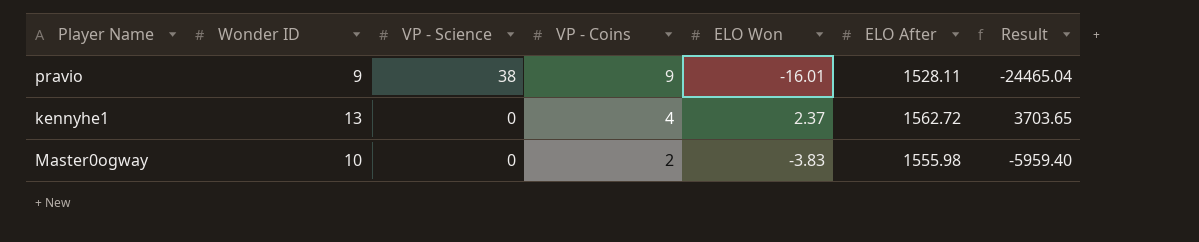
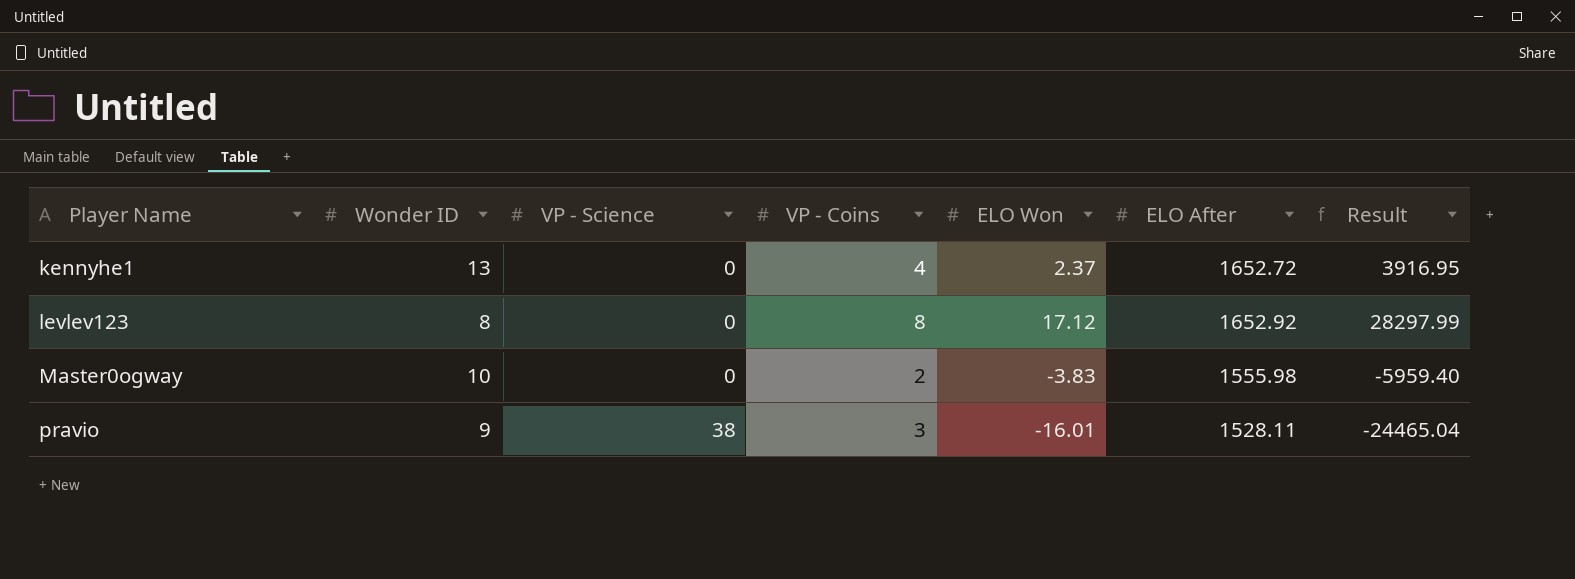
row order: VP - Science descending -> Player Name ascending
kennyhe1 | ELO After: 1562.72 -> 1652.72
kennyhe1 | Result: 3703.65 -> 3916.95
row levlev123: none -> 8 | 0 | 8 | 17.12 | 1652.92 | 28297.99
pravio | VP - Coins: 9 -> 3

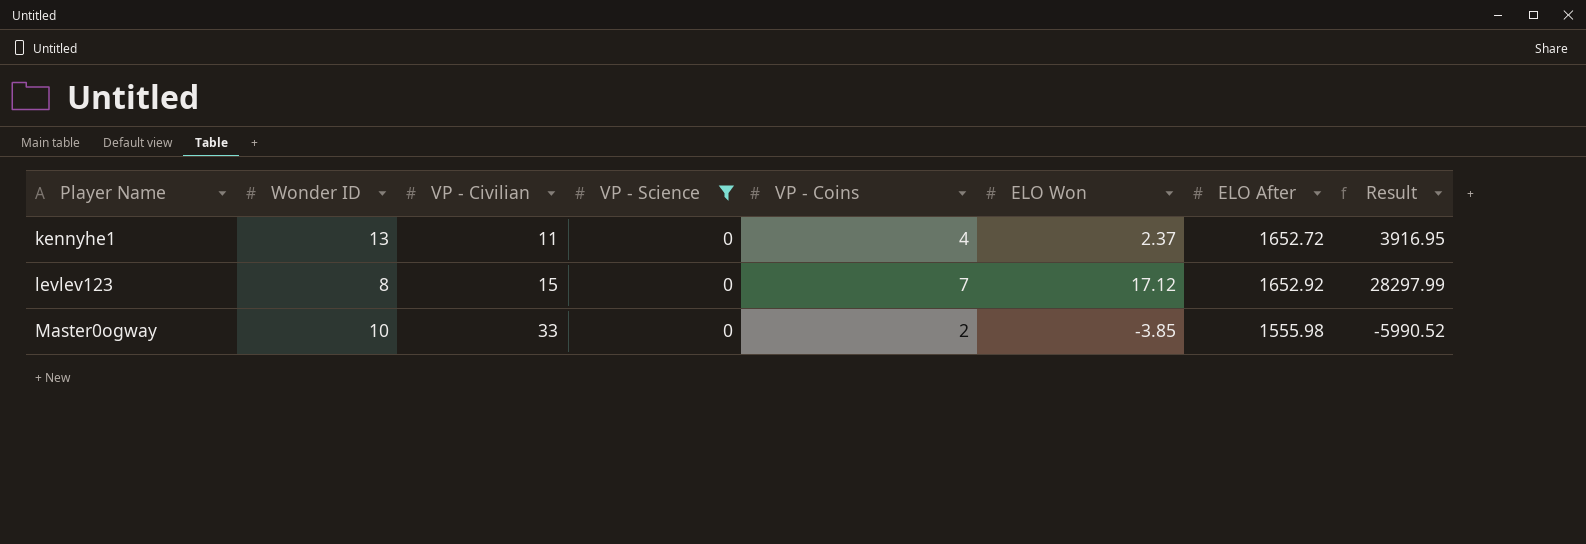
filter: none -> VP - Science = 0
column VP - Civilian | position: none -> 3
levlev123 | VP - Coins: 8 -> 7
Master0ogway | ELO Won: -3.83 -> -3.85
Master0ogway | Result: -5959.40 -> -5990.52

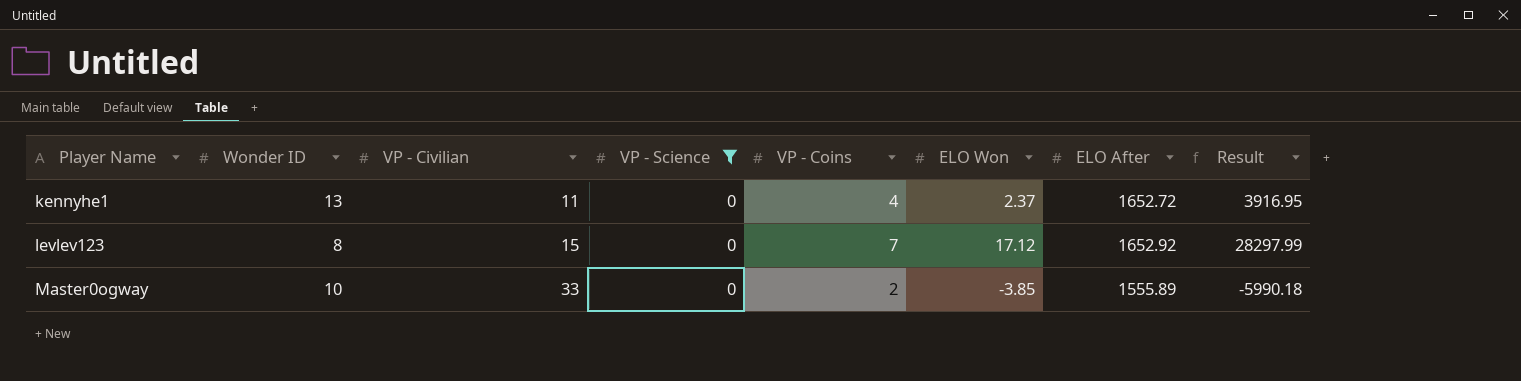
Master0ogway | ELO After: 1555.98 -> 1555.89
Master0ogway | Result: -5990.52 -> -5990.18

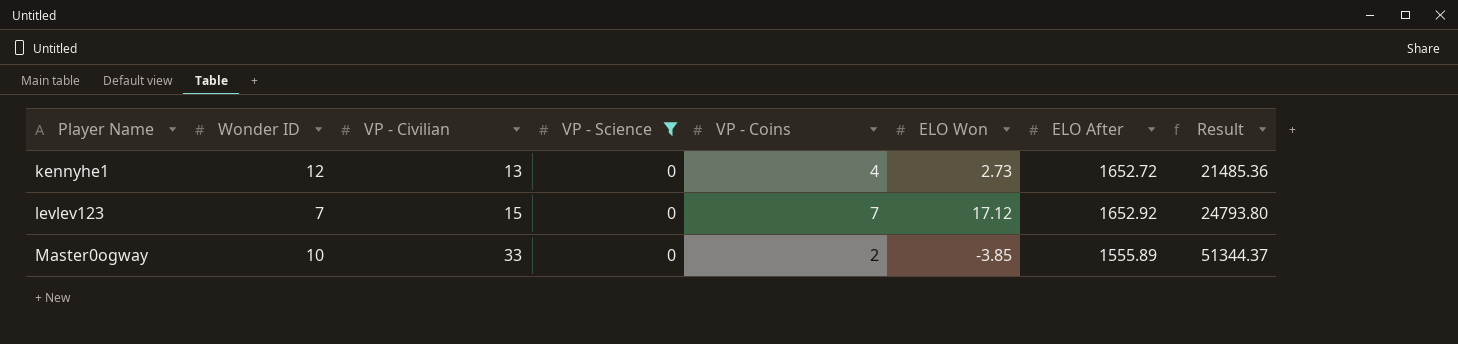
column Result | formula: [ELO Won] * [ELO After] -> [VP - Civilian] * [ELO After]
kennyhe1 | Wonder ID: 13 -> 12
kennyhe1 | VP - Civilian: 11 -> 13
kennyhe1 | ELO Won: 2.37 -> 2.73
levlev123 | Wonder ID: 8 -> 7

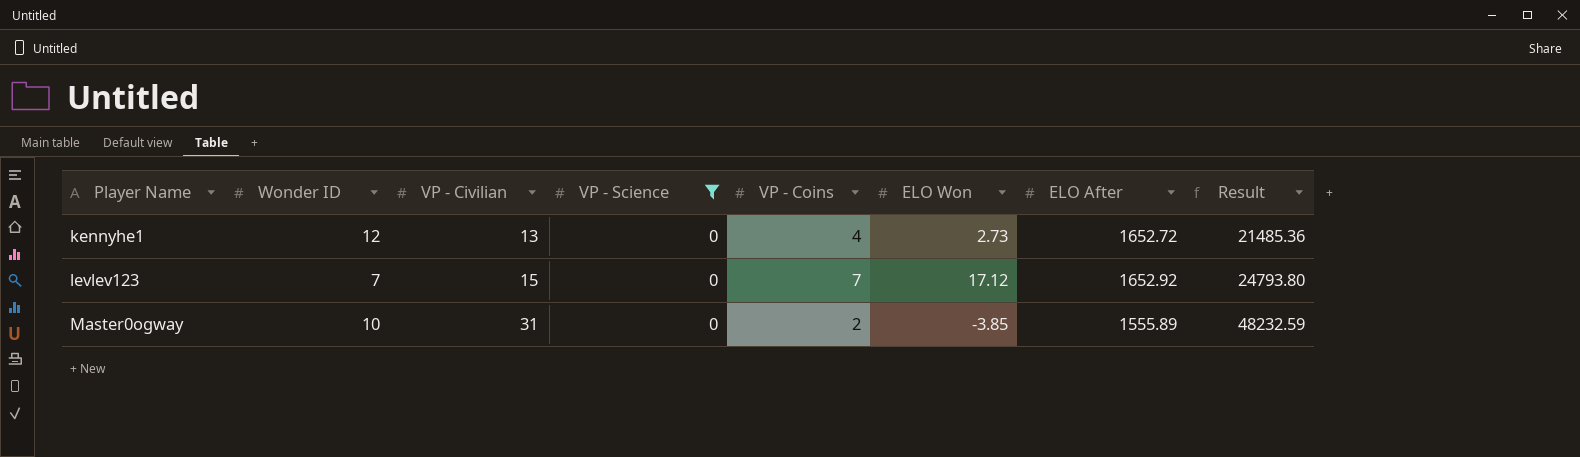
Master0ogway | VP - Civilian: 33 -> 31
Master0ogway | Result: 51344.37 -> 48232.59

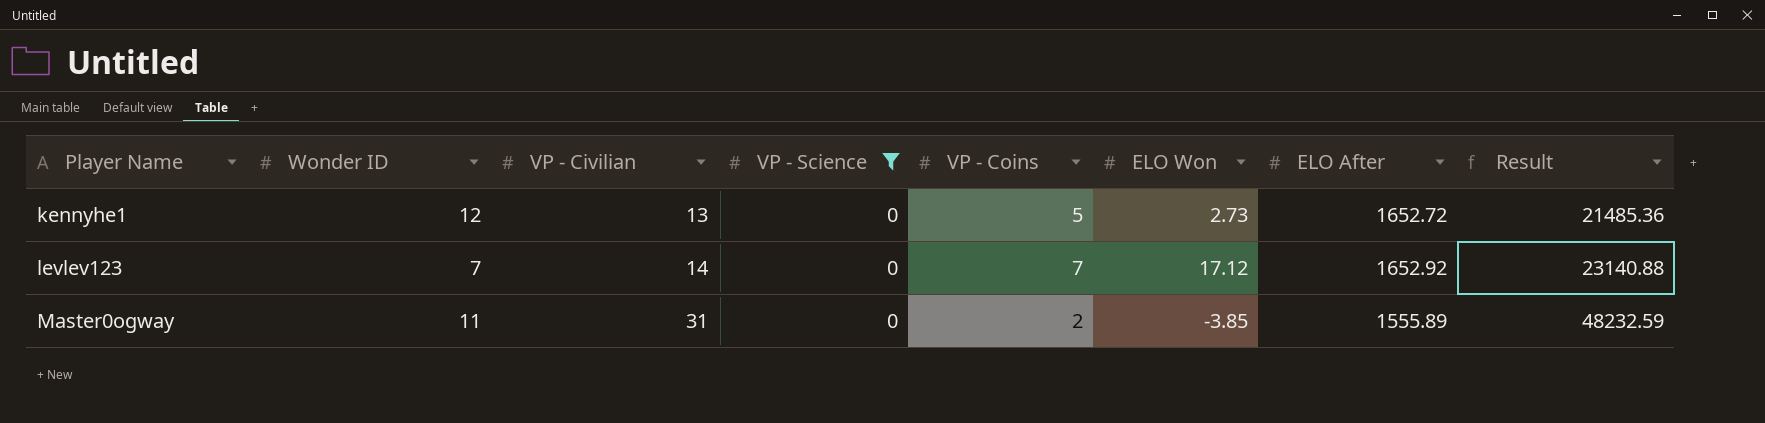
kennyhe1 | VP - Coins: 4 -> 5
levlev123 | VP - Civilian: 15 -> 14
levlev123 | Result: 24793.80 -> 23140.88
Master0ogway | Wonder ID: 10 -> 11

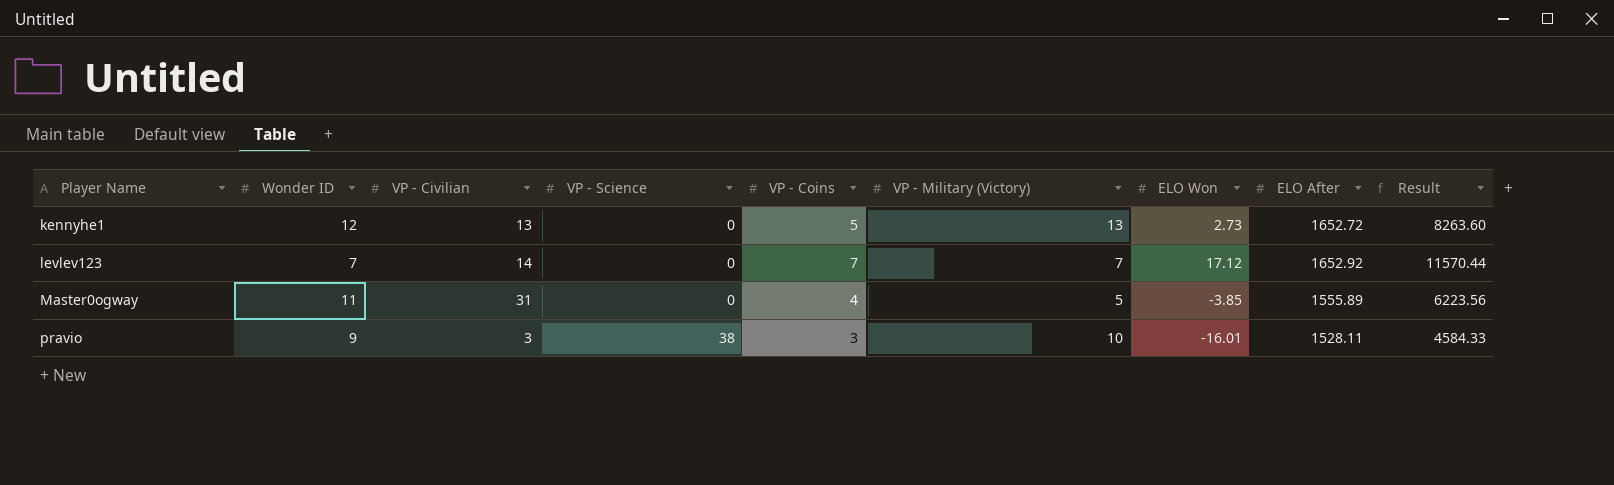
filter: VP - Science = 0 -> none
column VP - Military (Victory) | position: none -> 6
column Result | formula: [VP - Civilian] * [ELO After] -> [VP - Coins] * [ELO After]
Master0ogway | VP - Coins: 2 -> 4

